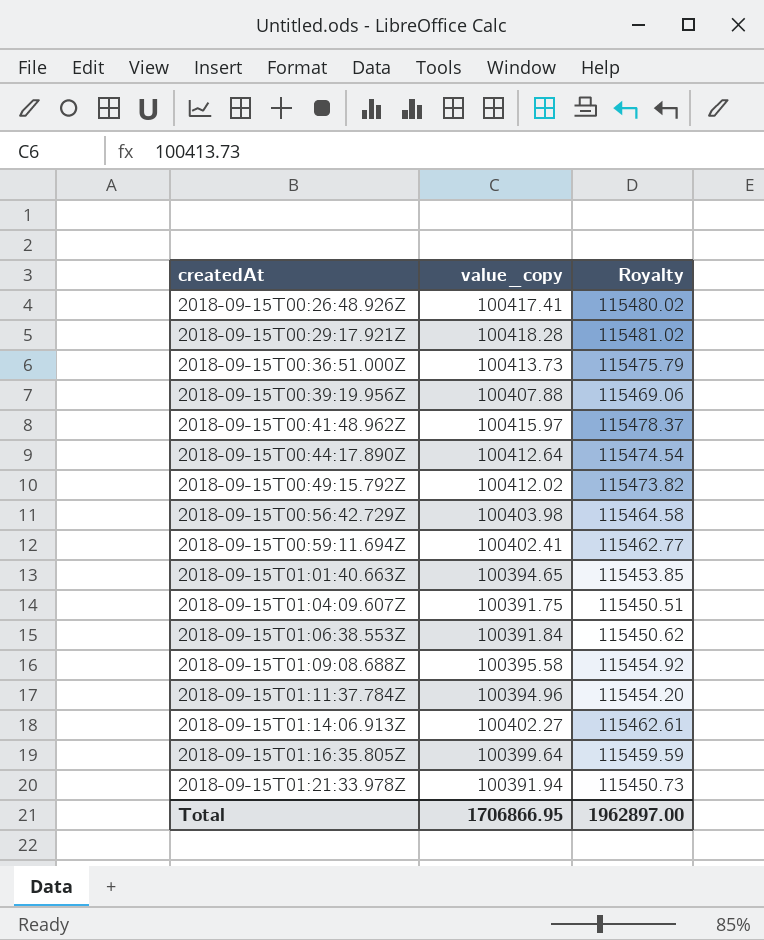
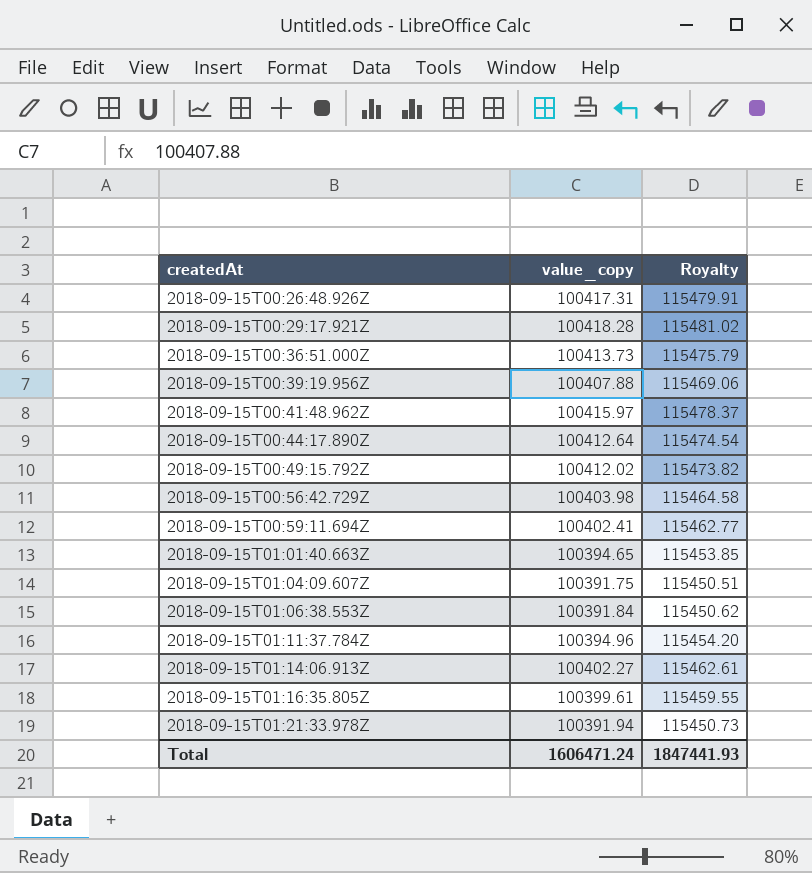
row 2018-09-15T01:09:08.688Z: 100395.58 | 115454.92 -> none
2018-09-15T00:26:48.926Z | value_copy: 100417.41 -> 100417.31
2018-09-15T00:26:48.926Z | Royalty: 115480.02 -> 115479.91
2018-09-15T01:16:35.805Z | value_copy: 100399.64 -> 100399.61
2018-09-15T01:16:35.805Z | Royalty: 115459.59 -> 115459.55
Total | value_copy: 1706866.95 -> 1606471.24
Total | Royalty: 1962897.00 -> 1847441.93

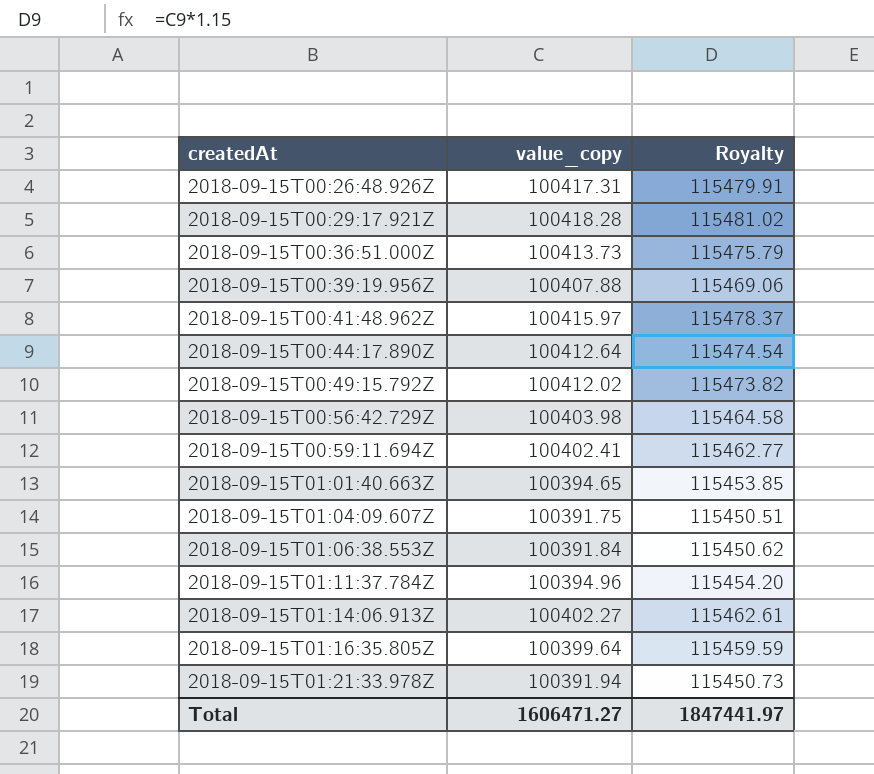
2018-09-15T01:16:35.805Z | value_copy: 100399.61 -> 100399.64
2018-09-15T01:16:35.805Z | Royalty: 115459.55 -> 115459.59
Total | value_copy: 1606471.24 -> 1606471.27
Total | Royalty: 1847441.93 -> 1847441.97

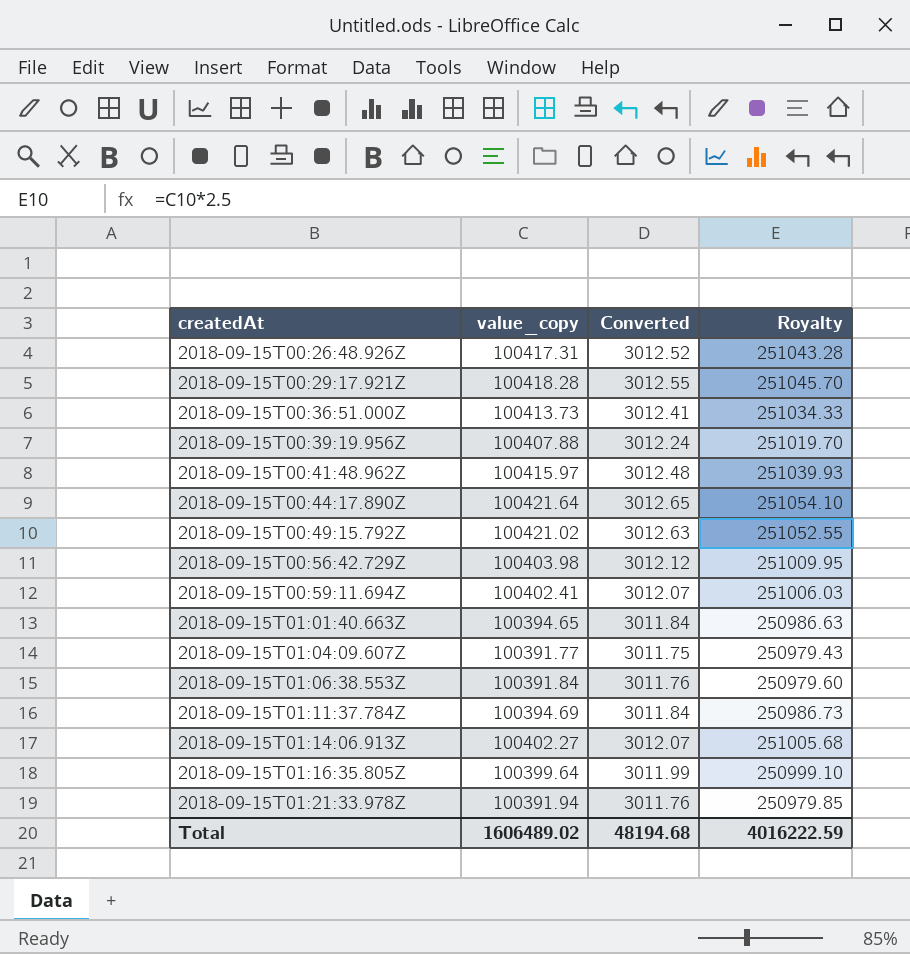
column Converted | formula: none -> [value_copy] * 0.03
column Royalty | formula: [value_copy] * 1.15 -> [value_copy] * 2.5
2018-09-15T00:44:17.890Z | value_copy: 100412.64 -> 100421.64
2018-09-15T00:49:15.792Z | value_copy: 100412.02 -> 100421.02
2018-09-15T01:04:09.607Z | value_copy: 100391.75 -> 100391.77
2018-09-15T01:11:37.784Z | value_copy: 100394.96 -> 100394.69
Total | value_copy: 1606471.27 -> 1606489.02
Total | Royalty: 1847441.97 -> 4016222.59

